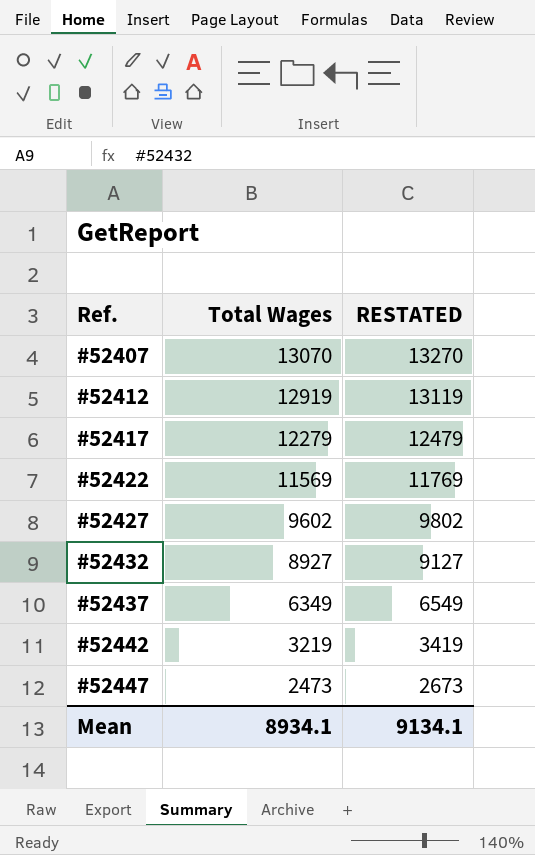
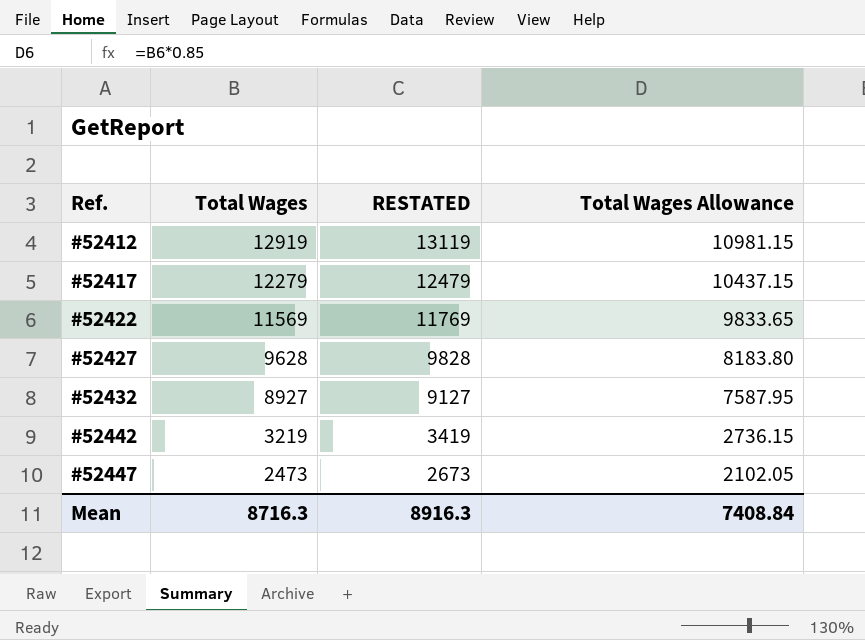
column Total Wages Allowance | formula: none -> [Total Wages] * 0.85
row #52407: 13070 | 13270 -> none
row #52437: 6349 | 6549 -> none
#52427 | Total Wages: 9602 -> 9628
#52427 | RESTATED: 9802 -> 9828
Mean | Total Wages: 8934.1 -> 8716.3
Mean | RESTATED: 9134.1 -> 8916.3

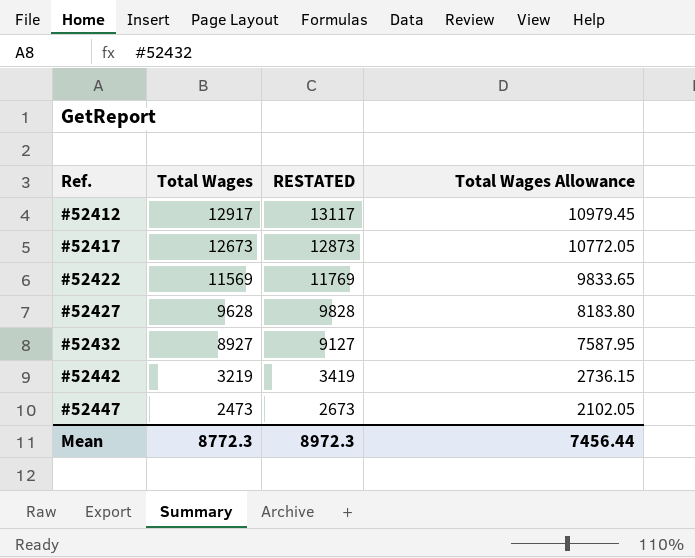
#52412 | Total Wages: 12919 -> 12917
#52412 | RESTATED: 13119 -> 13117
#52412 | Total Wages Allowance: 10981.15 -> 10979.45
#52417 | Total Wages: 12279 -> 12673
#52417 | RESTATED: 12479 -> 12873
#52417 | Total Wages Allowance: 10437.15 -> 10772.05
Mean | Total Wages: 8716.3 -> 8772.3
Mean | RESTATED: 8916.3 -> 8972.3
Mean | Total Wages Allowance: 7408.84 -> 7456.44

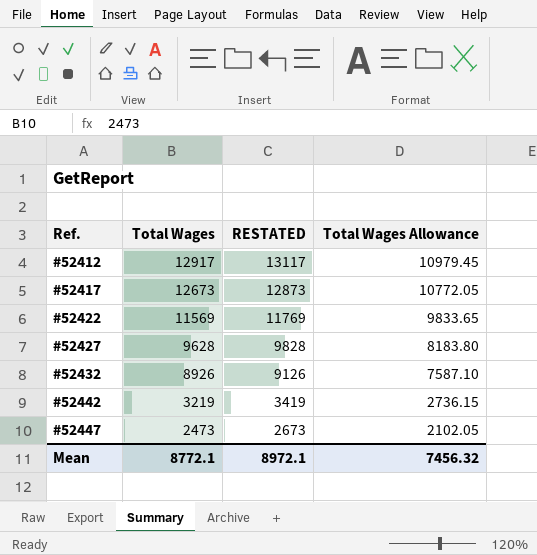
#52432 | Total Wages: 8927 -> 8926
#52432 | RESTATED: 9127 -> 9126
#52432 | Total Wages Allowance: 7587.95 -> 7587.10
Mean | Total Wages: 8772.3 -> 8772.1
Mean | RESTATED: 8972.3 -> 8972.1
Mean | Total Wages Allowance: 7456.44 -> 7456.32

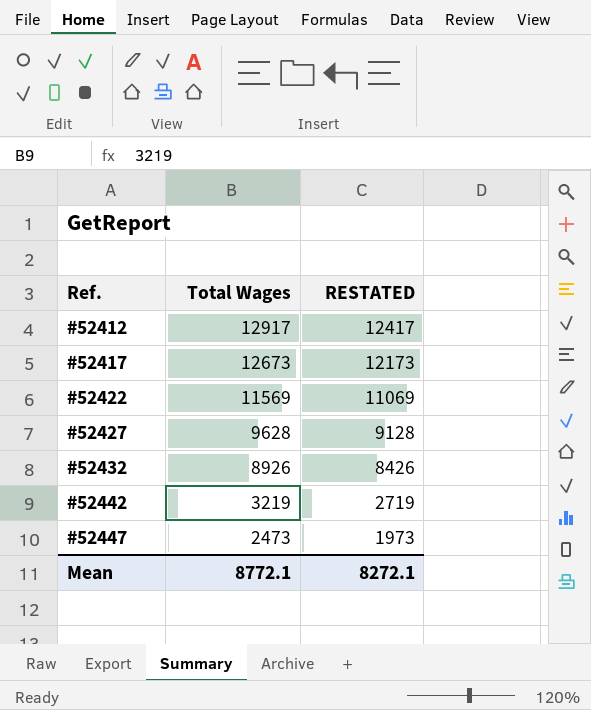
column Total Wages Allowance | formula: [Total Wages] * 0.85 -> none
column RESTATED | formula: [Total Wages] + 200 -> [Total Wages] - 500
Mean | RESTATED: 8972.1 -> 8272.1

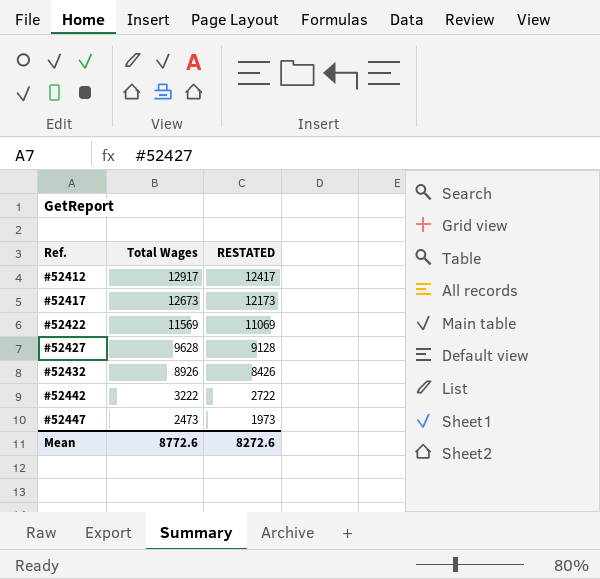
#52442 | Total Wages: 3219 -> 3222
#52442 | RESTATED: 2719 -> 2722
Mean | Total Wages: 8772.1 -> 8772.6
Mean | RESTATED: 8272.1 -> 8272.6

